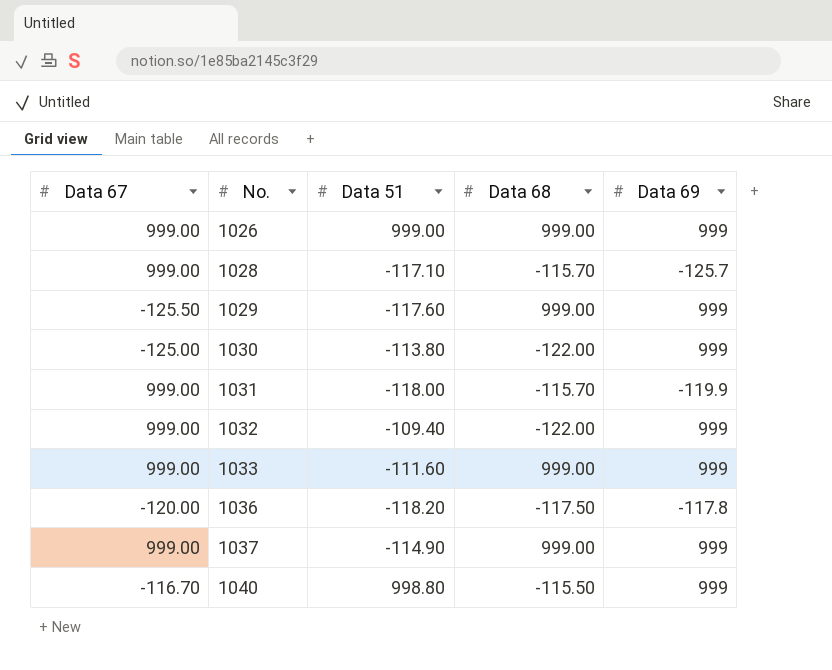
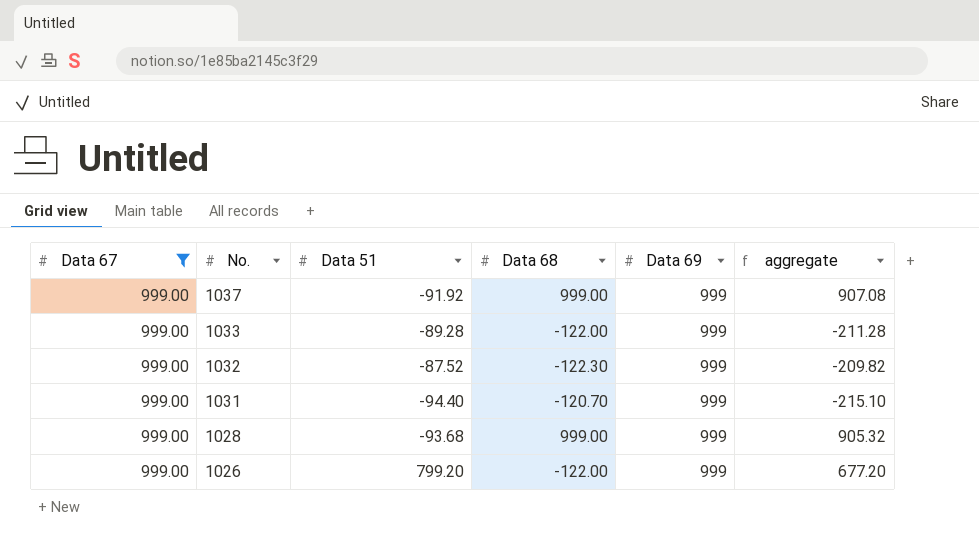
filter: none -> Data 67 = 999.00
row order: No. ascending -> No. descending
column aggregate | formula: none -> [Data 51] + [Data 68]
1037 | Data 51: -114.90 -> -91.92
1033 | Data 51: -111.60 -> -89.28
1033 | Data 68: 999.00 -> -122.00
1032 | Data 51: -109.40 -> -87.52
1032 | Data 68: -122.00 -> -122.30
1031 | Data 51: -118.00 -> -94.40
1031 | Data 68: -115.70 -> -120.70
1031 | Data 69: -119.9 -> 999
1028 | Data 51: -117.10 -> -93.68
1028 | Data 68: -115.70 -> 999.00
1028 | Data 69: -125.7 -> 999
1026 | Data 51: 999.00 -> 799.20
1026 | Data 68: 999.00 -> -122.00

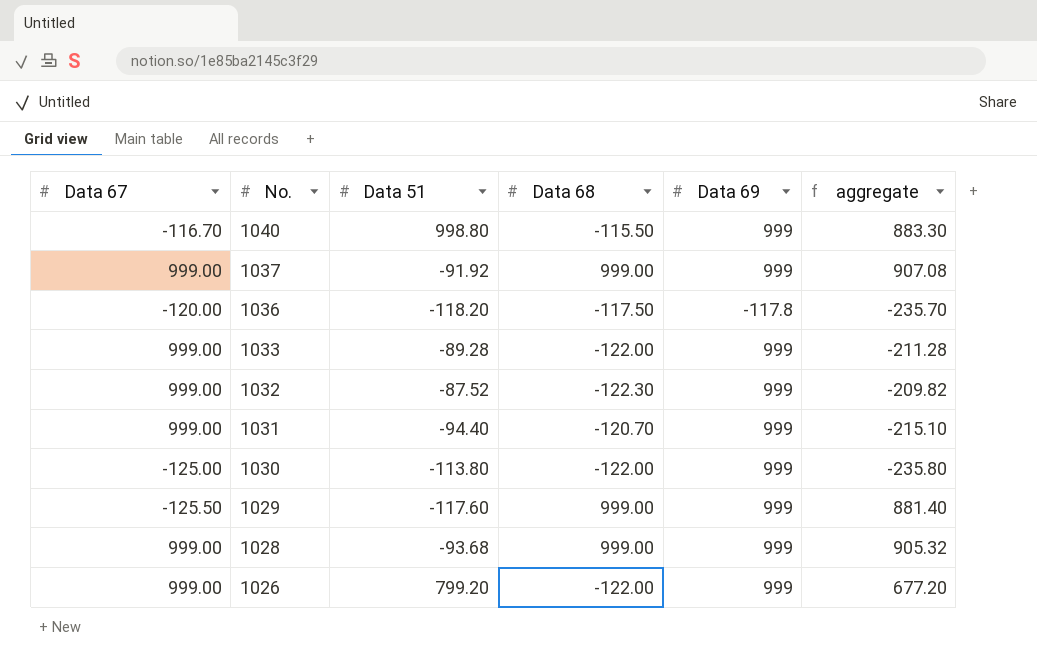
filter: Data 67 = 999.00 -> none

